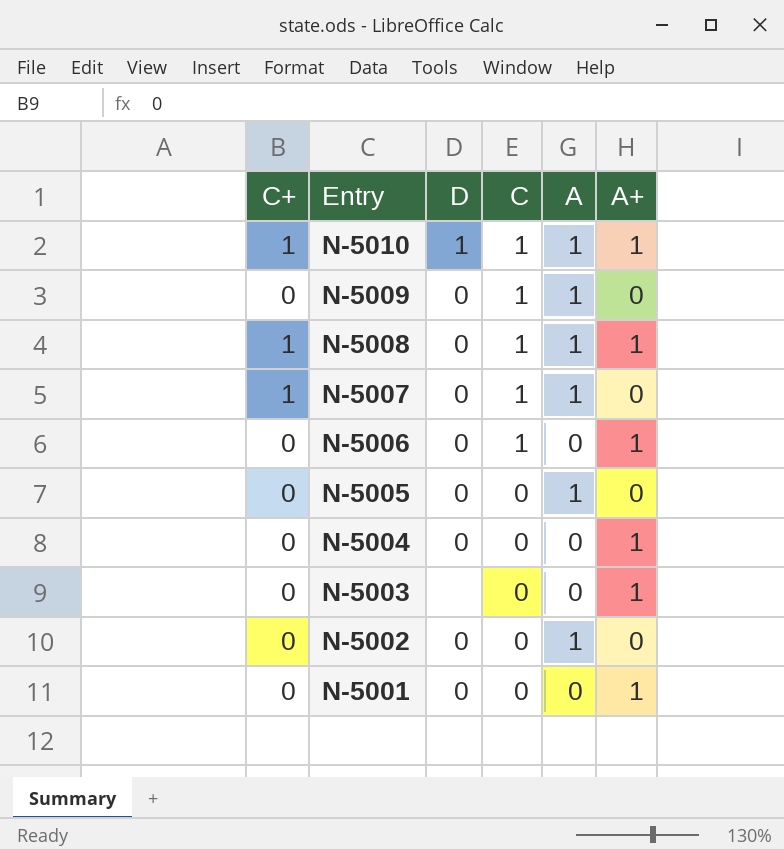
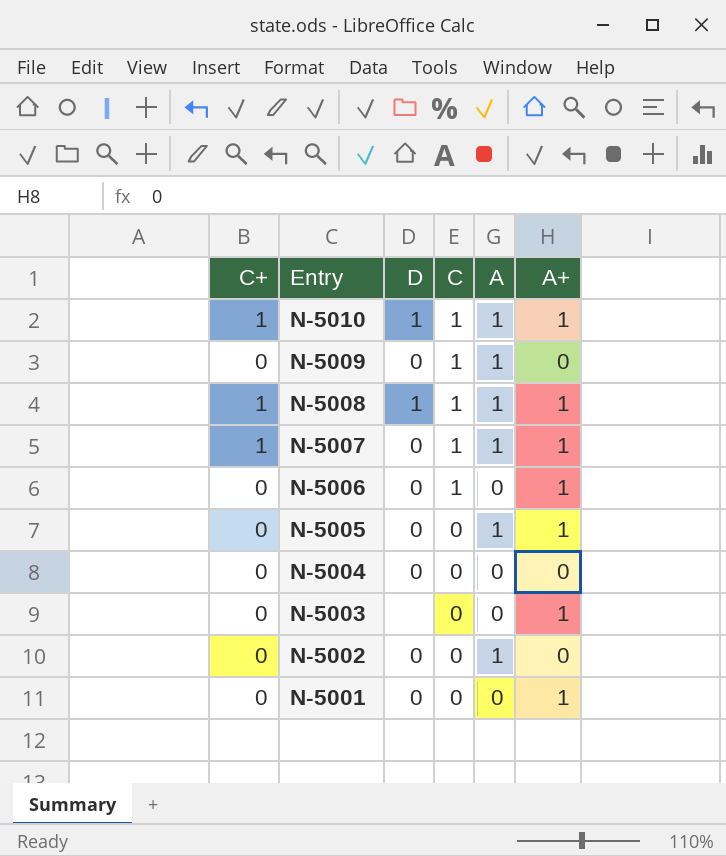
N-5008 | D: 0 -> 1
N-5007 | A+: 0 -> 1
N-5005 | A+: 0 -> 1
N-5004 | A+: 1 -> 0

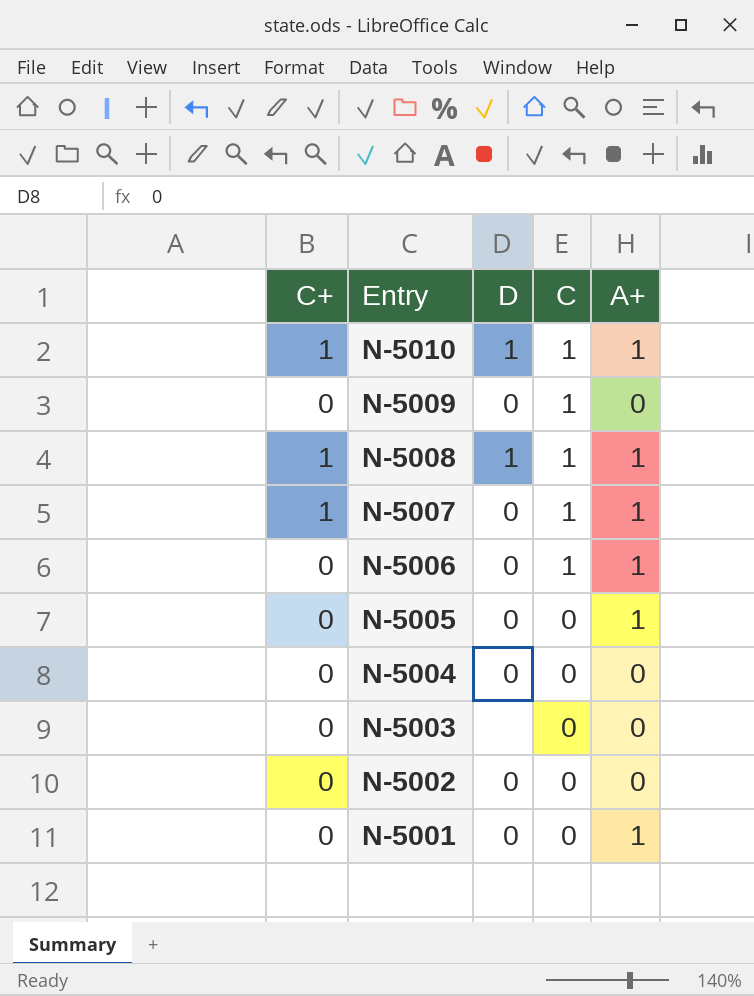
column A | position: 5 -> none
N-5003 | A+: 1 -> 0

